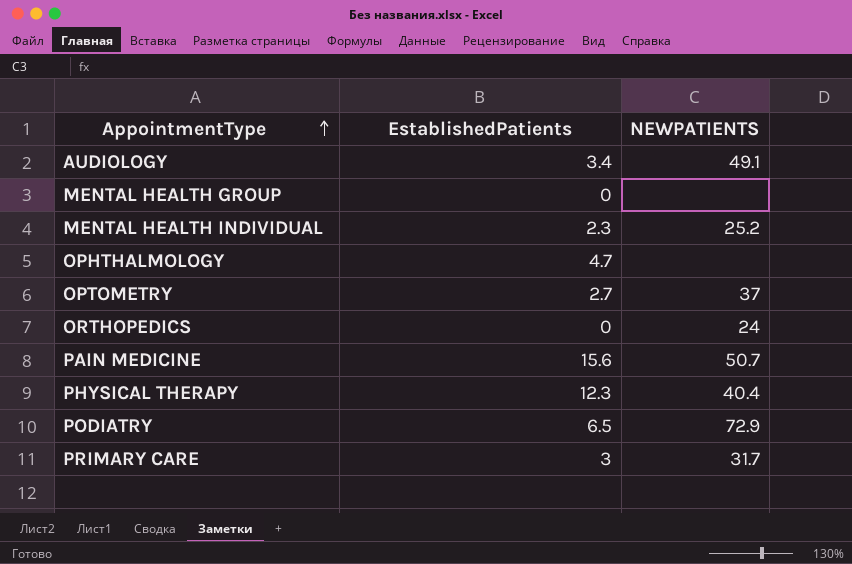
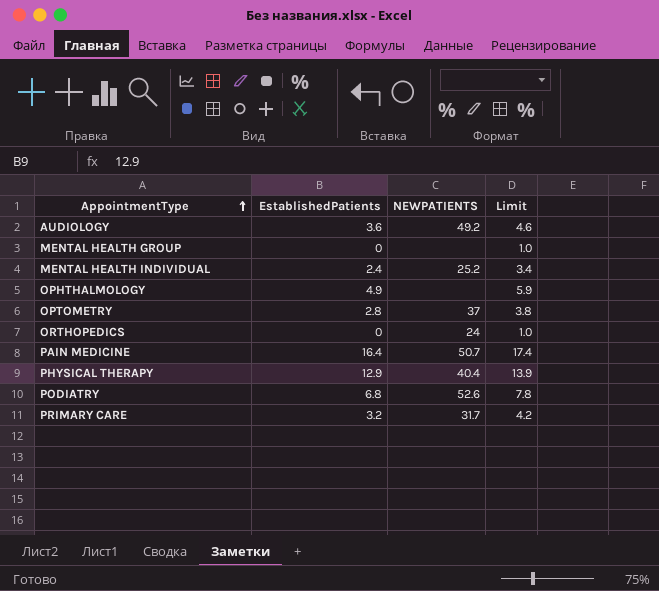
column Limit | formula: none -> [EstablishedPatients] + 1
AUDIOLOGY | EstablishedPatients: 3.4 -> 3.6
AUDIOLOGY | NEWPATIENTS: 49.1 -> 49.2
MENTAL HEALTH INDIVIDUAL | EstablishedPatients: 2.3 -> 2.4
OPHTHALMOLOGY | EstablishedPatients: 4.7 -> 4.9
OPTOMETRY | EstablishedPatients: 2.7 -> 2.8
PAIN MEDICINE | EstablishedPatients: 15.6 -> 16.4
PHYSICAL THERAPY | EstablishedPatients: 12.3 -> 12.9
PODIATRY | EstablishedPatients: 6.5 -> 6.8
PODIATRY | NEWPATIENTS: 72.9 -> 52.6
PRIMARY CARE | EstablishedPatients: 3 -> 3.2

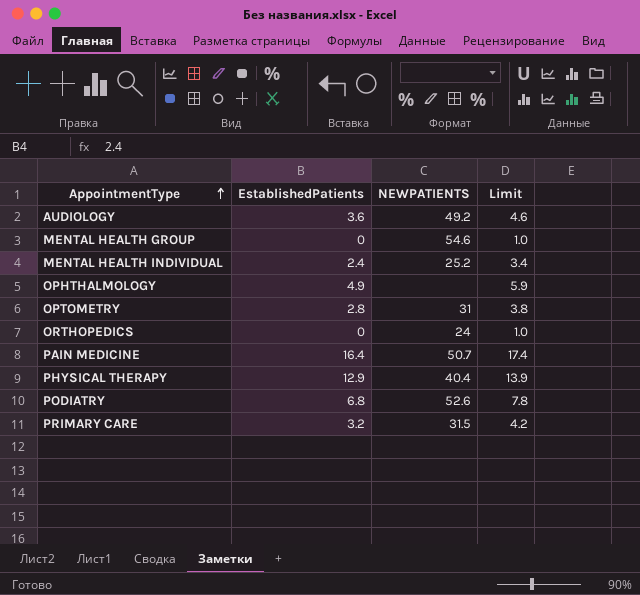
MENTAL HEALTH GROUP | NEWPATIENTS: none -> 54.6
OPTOMETRY | NEWPATIENTS: 37 -> 31
PRIMARY CARE | NEWPATIENTS: 31.7 -> 31.5

